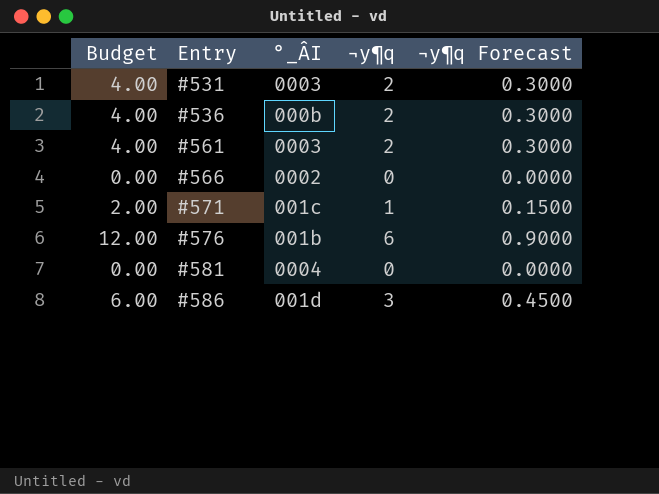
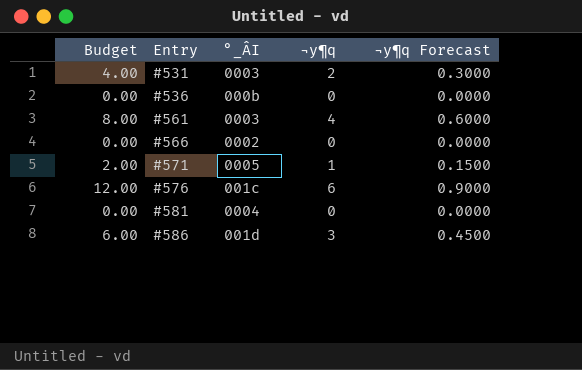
#536 | Budget: 4.00 -> 0.00
#536 | ¬y¶q: 2 -> 0
#536 | ¬y¶q Forecast: 0.3000 -> 0.0000
#561 | Budget: 4.00 -> 8.00
#561 | ¬y¶q: 2 -> 4
#561 | ¬y¶q Forecast: 0.3000 -> 0.6000
#571 | °_ÂI: 001c -> 0005
#576 | °_ÂI: 001b -> 001c

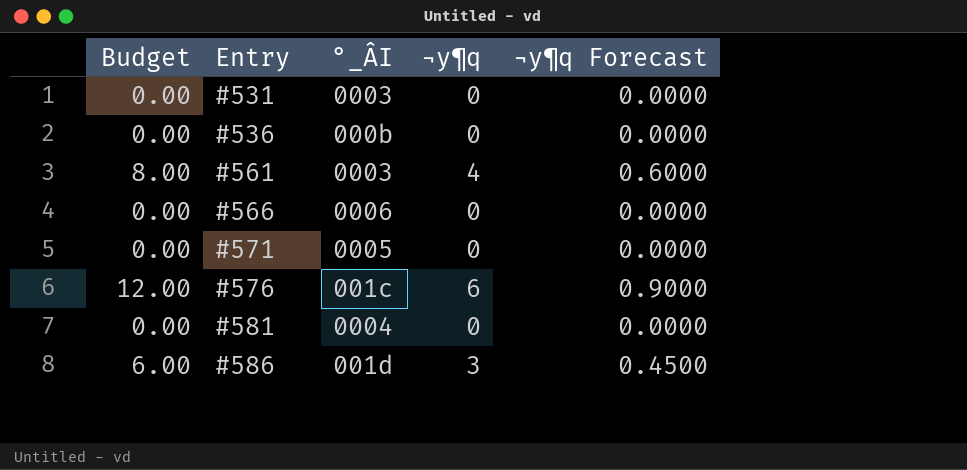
#531 | Budget: 4.00 -> 0.00
#531 | ¬y¶q: 2 -> 0
#531 | ¬y¶q Forecast: 0.3000 -> 0.0000
#566 | °_ÂI: 0002 -> 0006
#571 | Budget: 2.00 -> 0.00
#571 | ¬y¶q: 1 -> 0
#571 | ¬y¶q Forecast: 0.1500 -> 0.0000

